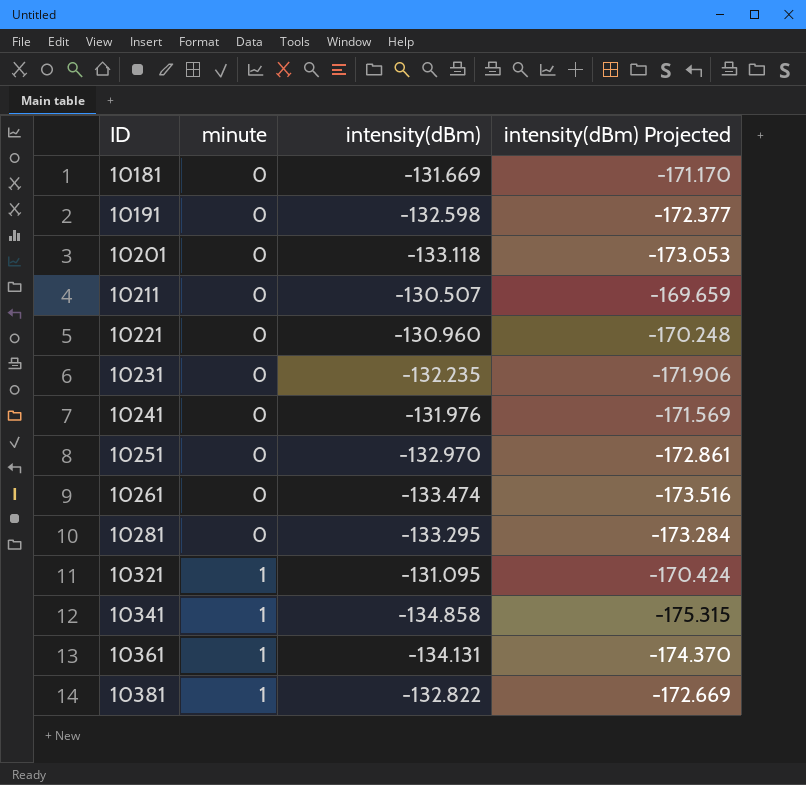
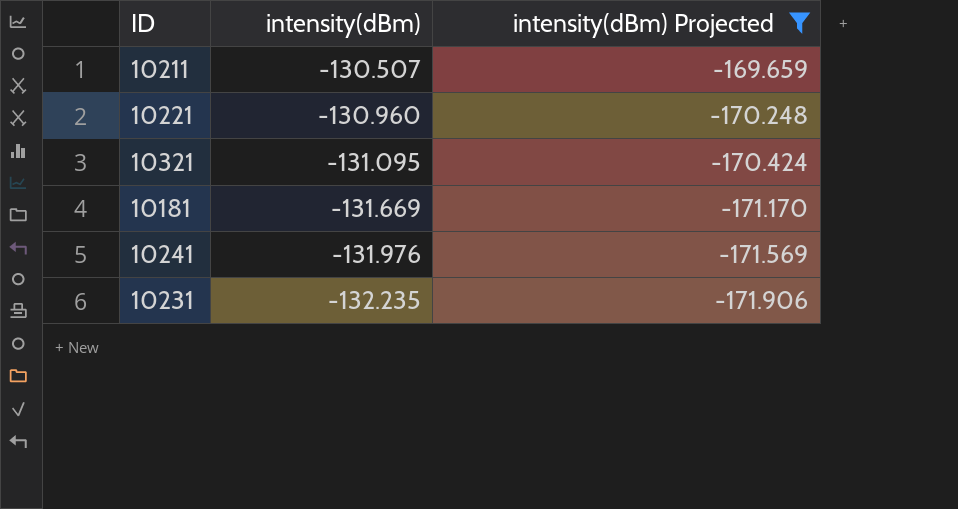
filter: none -> intensity(dBm) Projected >= -171.906
row order: ID ascending -> intensity(dBm) descending
column minute | position: 2 -> none

